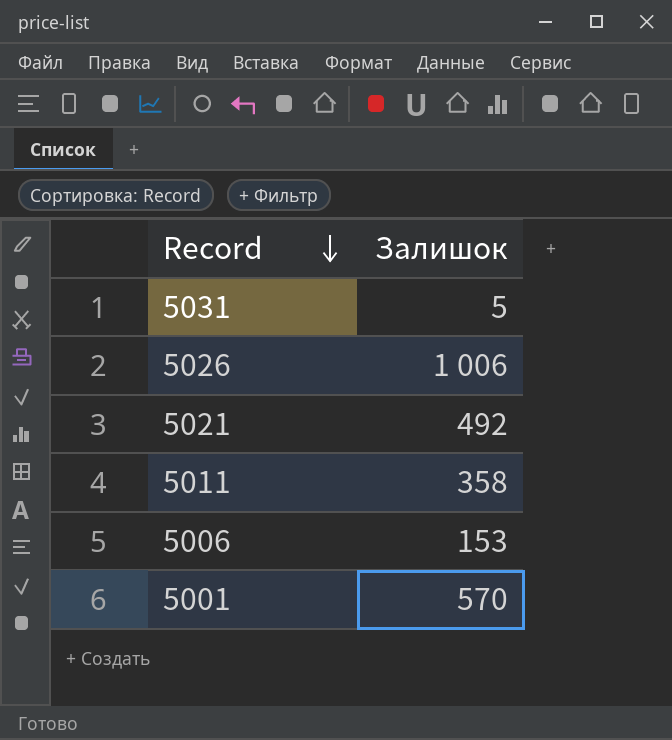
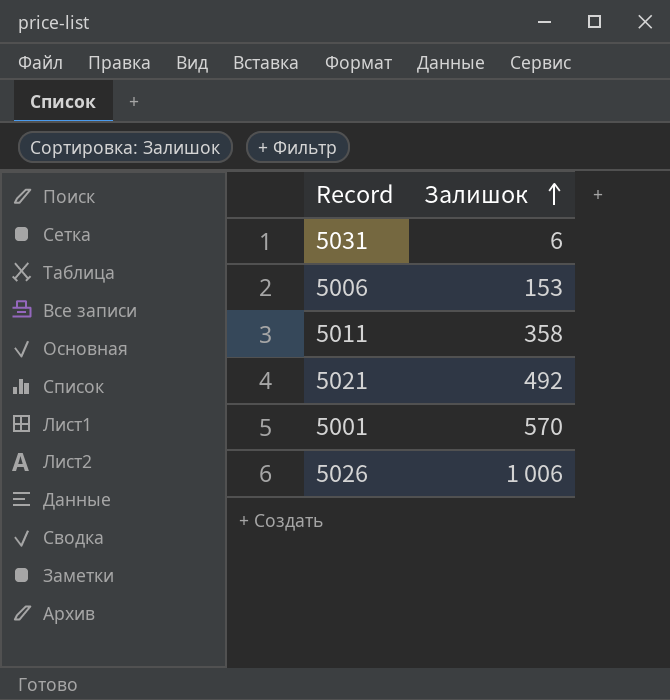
row order: Record descending -> Залишок ascending
5031 | Залишок: 5 -> 6

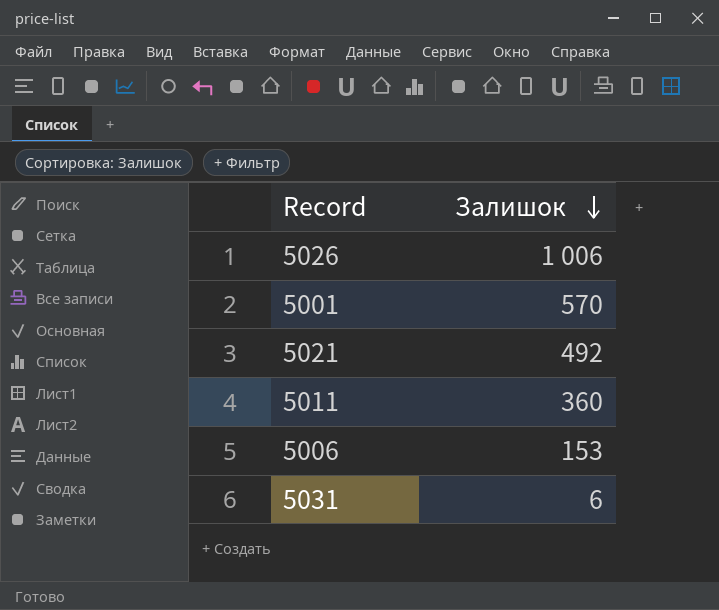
row order: Залишок ascending -> Залишок descending
5011 | Залишок: 358 -> 360

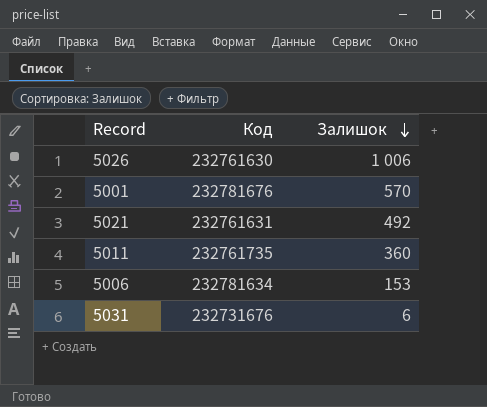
column Код | position: none -> 2

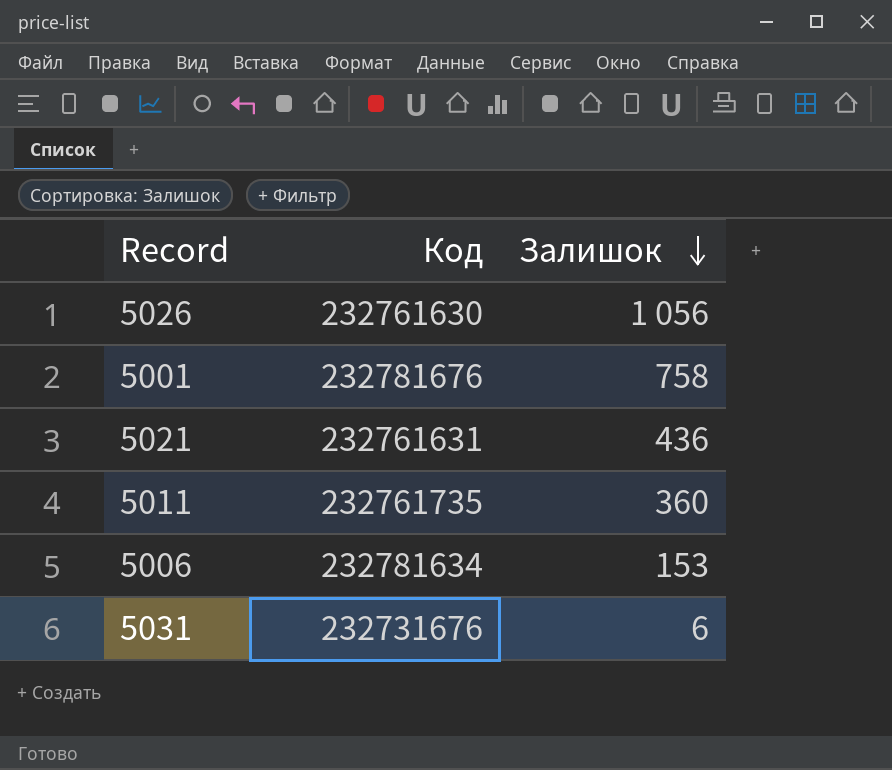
5026 | Залишок: 1 006 -> 1 056
5001 | Залишок: 570 -> 758
5021 | Залишок: 492 -> 436

